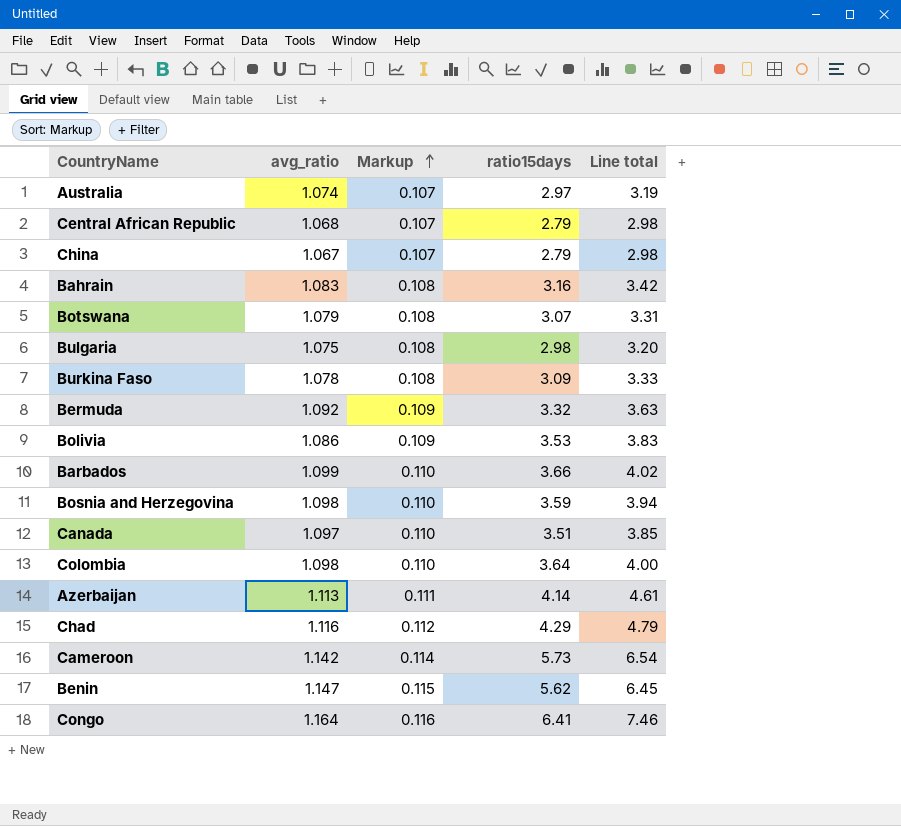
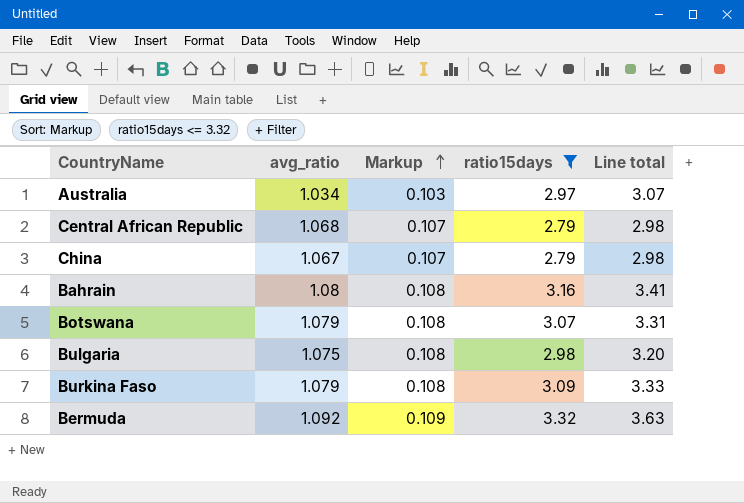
filter: none -> ratio15days <= 3.32
Australia | avg_ratio: 1.074 -> 1.034
Australia | Markup: 0.107 -> 0.103
Australia | Line total: 3.19 -> 3.07
Bahrain | avg_ratio: 1.083 -> 1.08
Bahrain | Line total: 3.42 -> 3.41
Burkina Faso | avg_ratio: 1.078 -> 1.079

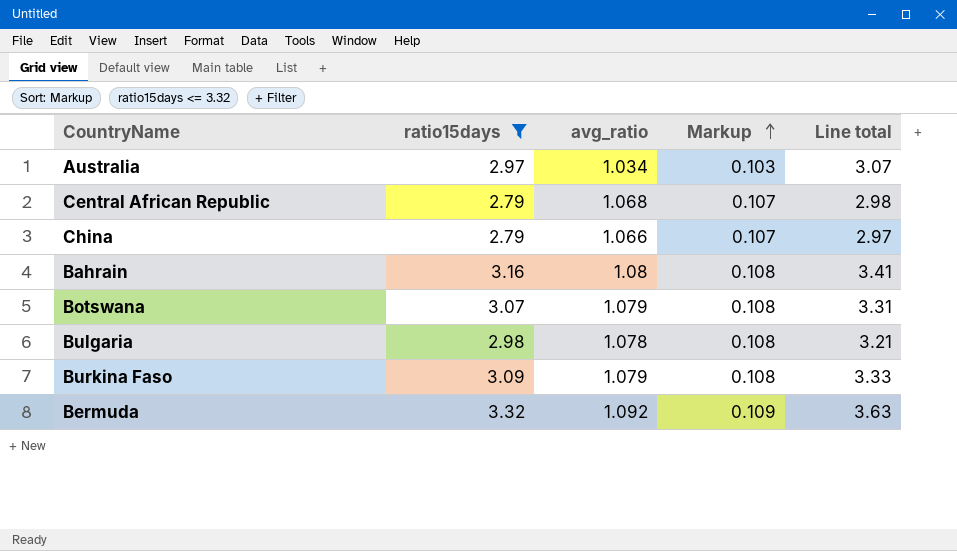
column ratio15days | position: 4 -> 2
China | avg_ratio: 1.067 -> 1.066
China | Line total: 2.98 -> 2.97
Bulgaria | avg_ratio: 1.075 -> 1.078
Bulgaria | Line total: 3.20 -> 3.21

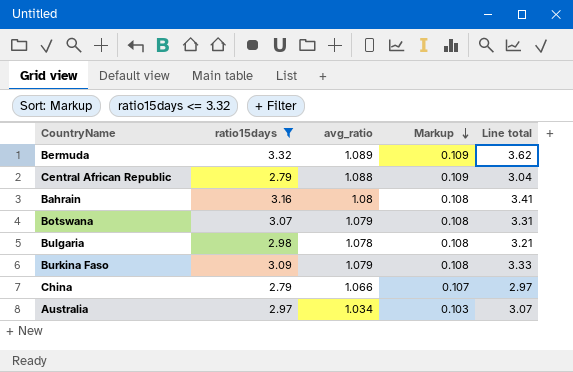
row order: Markup ascending -> Markup descending
Bermuda | avg_ratio: 1.092 -> 1.089
Bermuda | Line total: 3.63 -> 3.62
Central African Republic | avg_ratio: 1.068 -> 1.088
Central African Republic | Markup: 0.107 -> 0.109
Central African Republic | Line total: 2.98 -> 3.04

